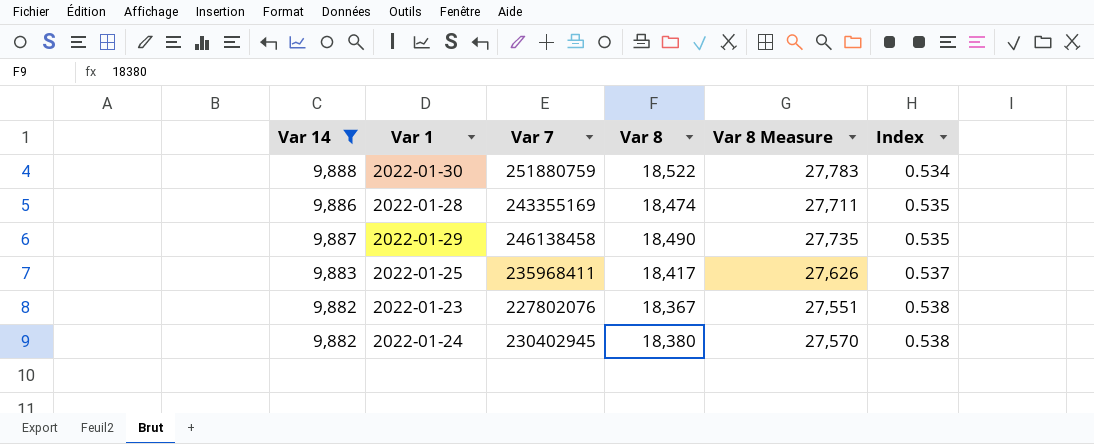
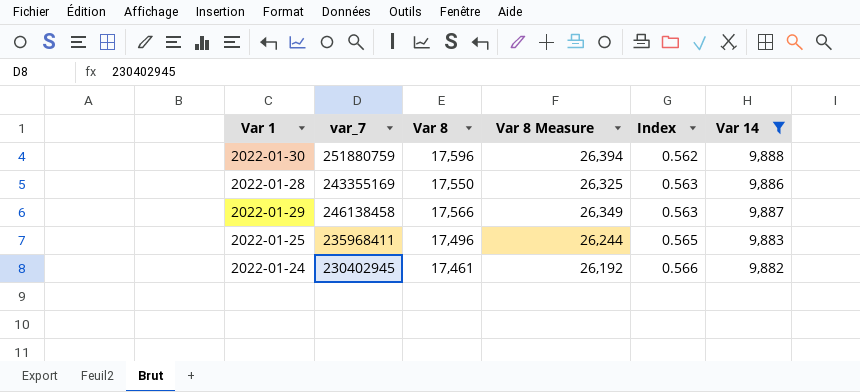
column name: Var 7 -> var_7
column Var 14 | position: 1 -> 6
row 2022-01-23: 9,882 | 227802076 | 18,367 | 27,551 | 0.538 -> none
2022-01-30 | Var 8: 18,522 -> 17,596
2022-01-30 | Var 8 Measure: 27,783 -> 26,394
2022-01-30 | Index: 0.534 -> 0.562
2022-01-28 | Var 8: 18,474 -> 17,550
2022-01-28 | Var 8 Measure: 27,711 -> 26,325
2022-01-28 | Index: 0.535 -> 0.563
2022-01-29 | Var 8: 18,490 -> 17,566
2022-01-29 | Var 8 Measure: 27,735 -> 26,349
2022-01-29 | Index: 0.535 -> 0.563
2022-01-25 | Var 8: 18,417 -> 17,496
2022-01-25 | Var 8 Measure: 27,626 -> 26,244
2022-01-25 | Index: 0.537 -> 0.565
2022-01-24 | Var 8: 18,380 -> 17,461
2022-01-24 | Var 8 Measure: 27,570 -> 26,192
2022-01-24 | Index: 0.538 -> 0.566

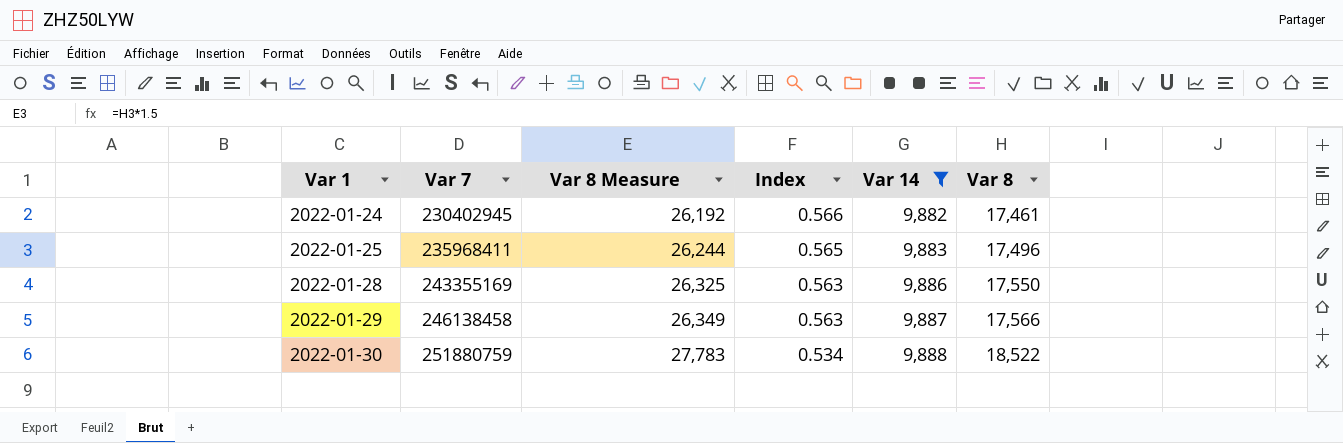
row order: Index ascending -> Var 1 ascending
column name: var_7 -> Var 7
column Var 8 | position: 3 -> 6
2022-01-30 | Var 8 Measure: 26,394 -> 27,783
2022-01-30 | Index: 0.562 -> 0.534
2022-01-30 | Var 8: 17,596 -> 18,522

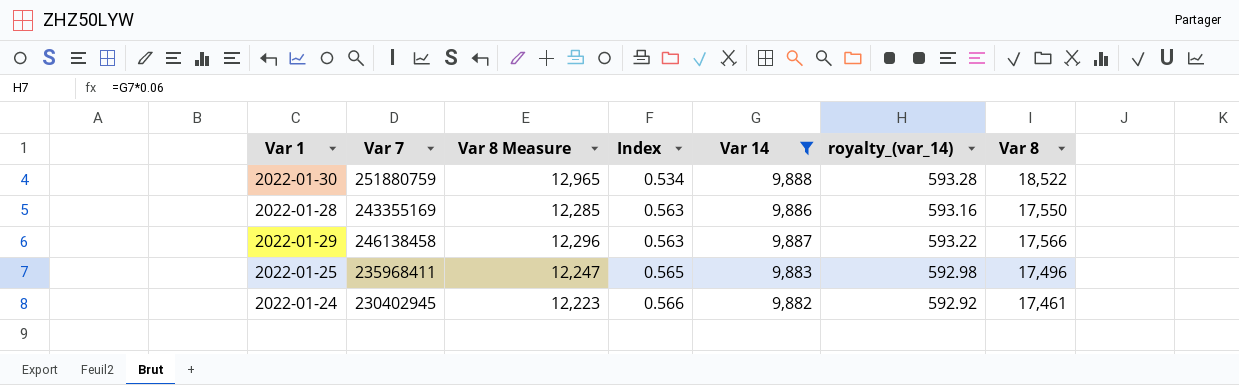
row order: Var 1 ascending -> Index ascending
column Var 8 Measure | formula: [Var 8] * 1.5 -> [Var 8] * 0.7
column royalty_(var_14) | formula: none -> [Var 14] * 0.06

